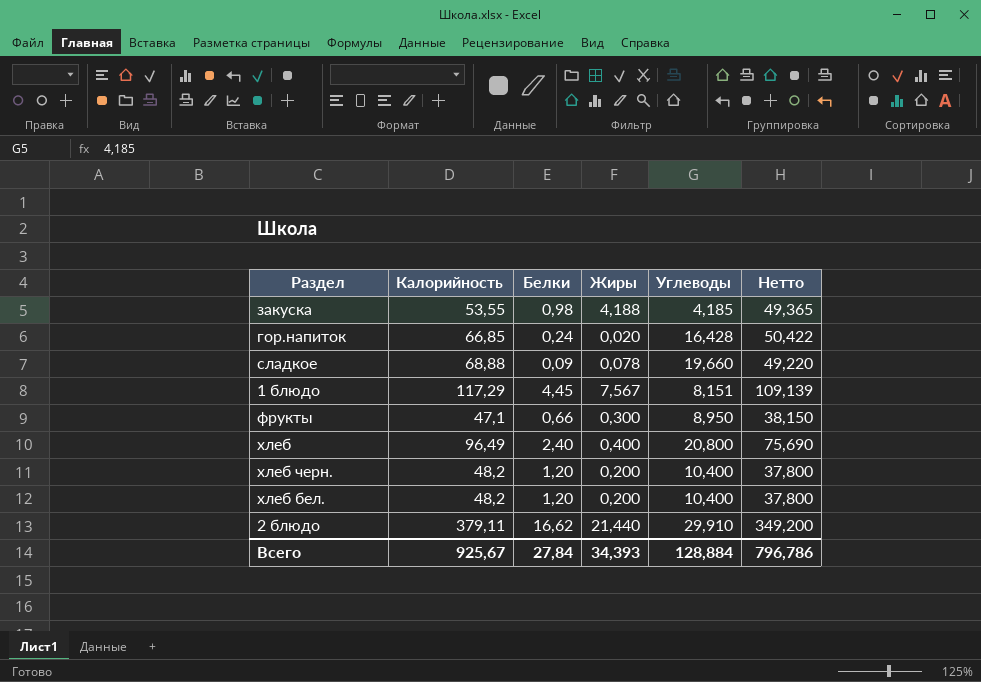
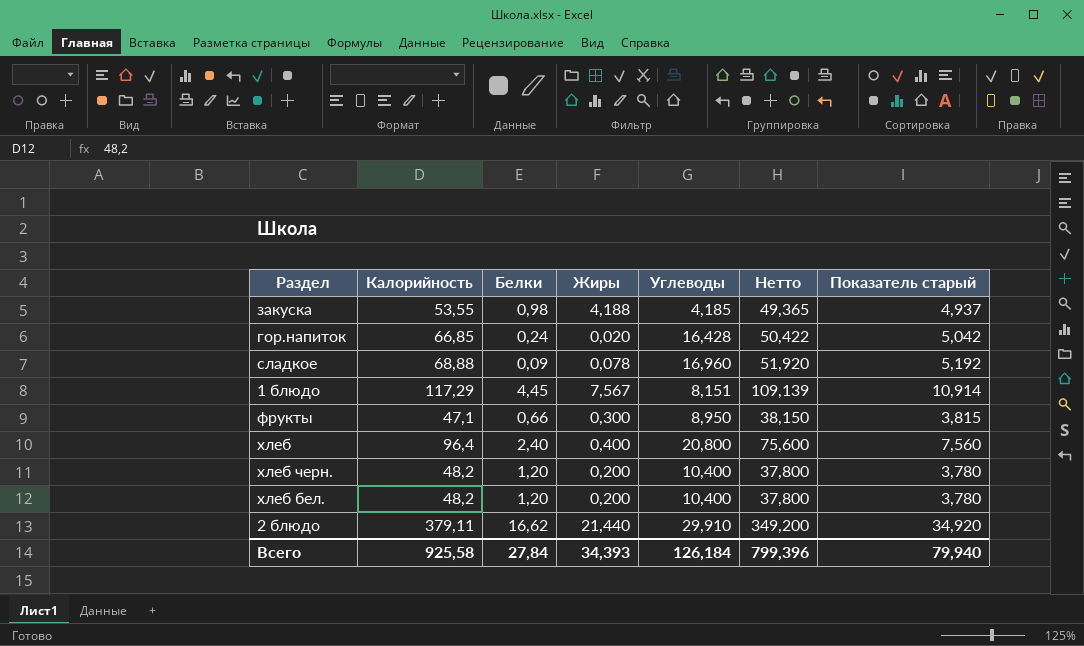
column Показатель старый | formula: none -> [Нетто] * 0,1
сладкое | Углеводы: 19,660 -> 16,960
сладкое | Нетто: 49,220 -> 51,920
хлеб | Калорийность: 96,49 -> 96,4
хлеб | Нетто: 75,690 -> 75,600
Всего | Калорийность: 925,67 -> 925,58
Всего | Углеводы: 128,884 -> 126,184
Всего | Нетто: 796,786 -> 799,396

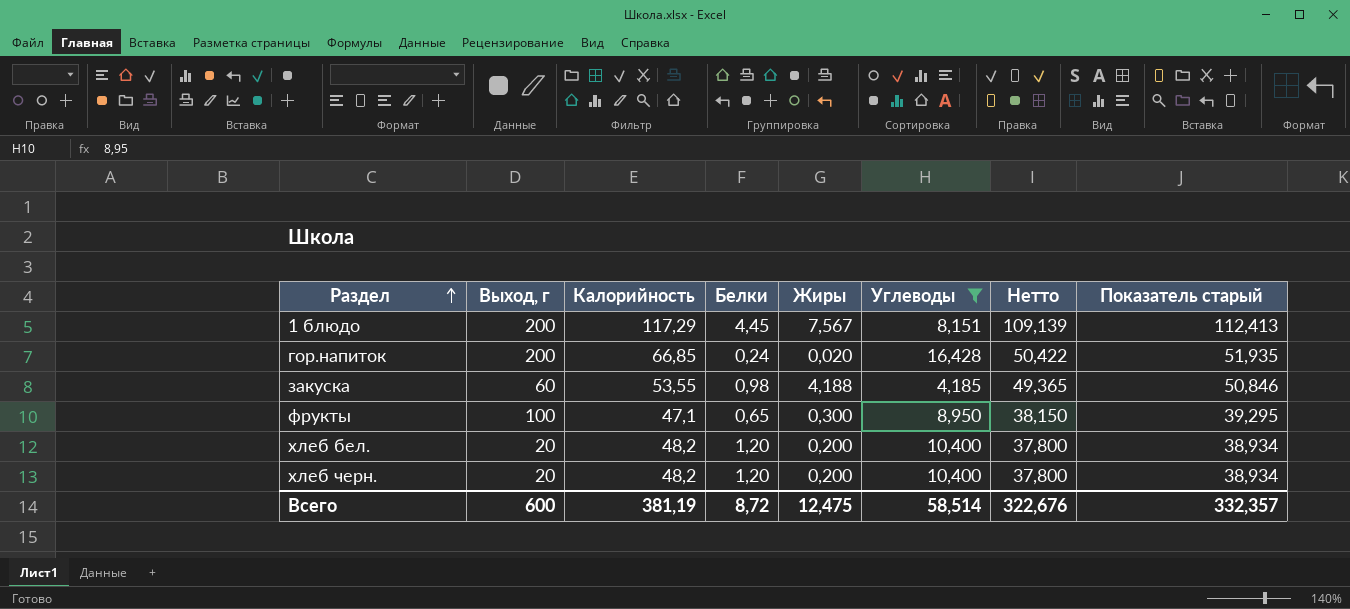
filter: none -> Углеводы <= 16,428
row order: none -> Раздел ascending
column Выход, г | position: none -> 2
column Показатель старый | formula: [Нетто] * 0,1 -> [Нетто] * 1,03
фрукты | Белки: 0,66 -> 0,65
Всего | Калорийность: 925,58 -> 381,19
Всего | Белки: 27,84 -> 8,72
Всего | Жиры: 34,393 -> 12,475
Всего | Углеводы: 126,184 -> 58,514
Всего | Нетто: 799,396 -> 322,676
Всего | Показатель старый: 79,940 -> 332,357

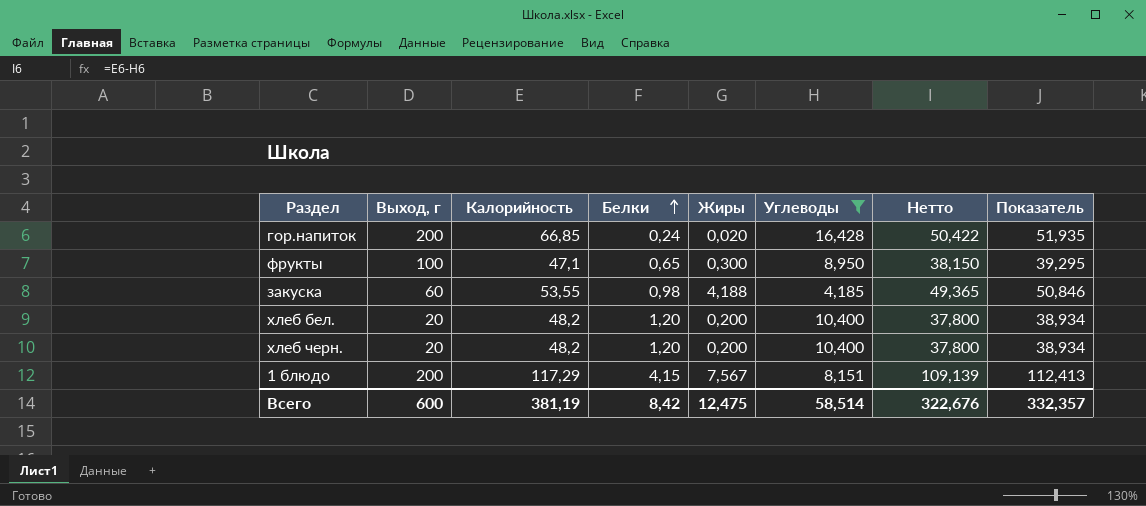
row order: Раздел ascending -> Белки ascending
column name: Показатель старый -> Показатель
1 блюдо | Белки: 4,45 -> 4,15
Всего | Белки: 8,72 -> 8,42

